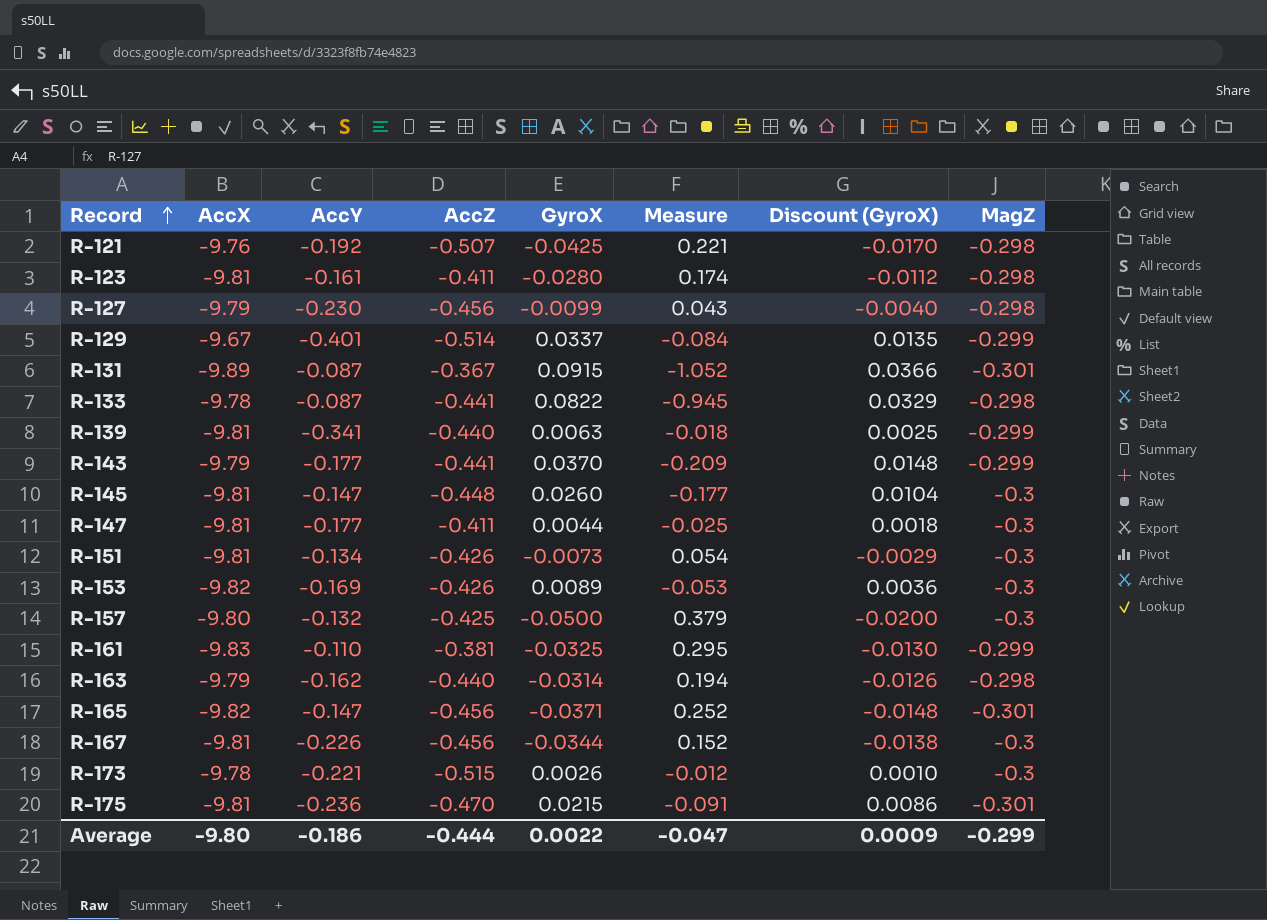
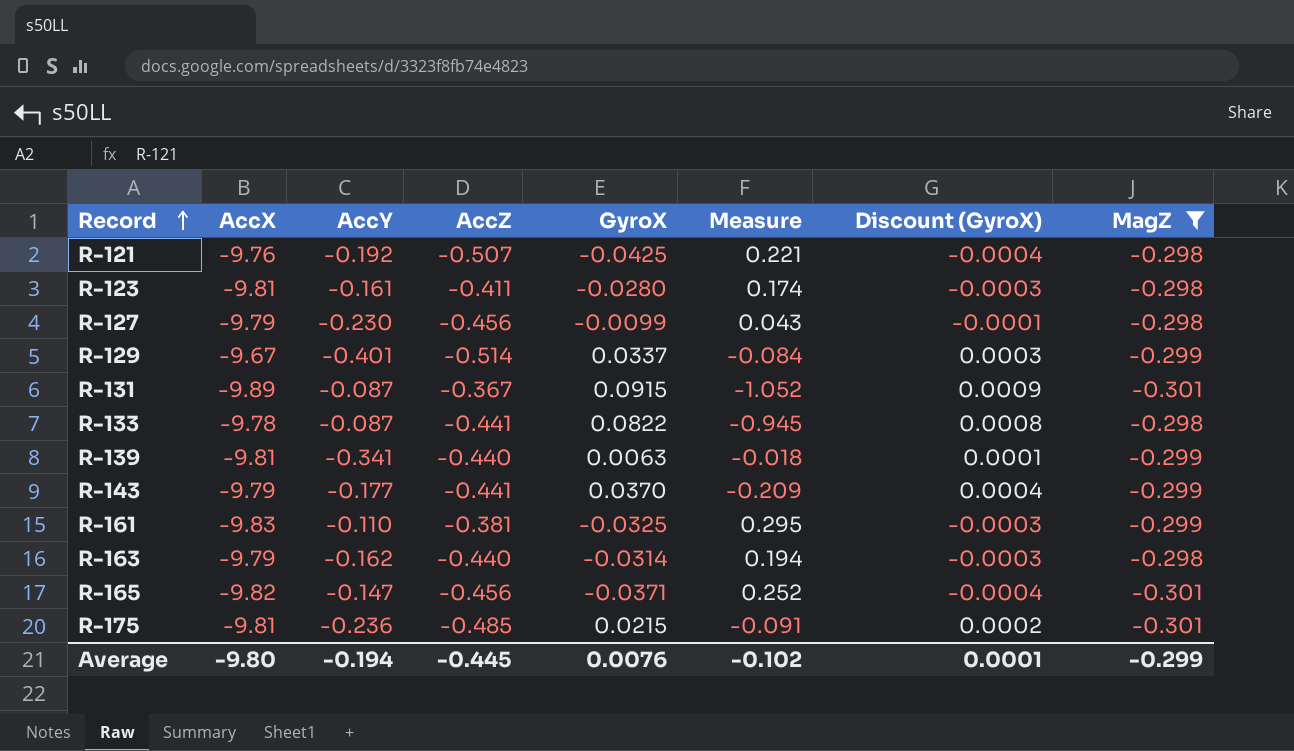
filter: none -> MagZ != -0.3
column Discount (GyroX) | formula: [GyroX] * 0.4 -> [GyroX] * 0.01
R-175 | AccZ: -0.470 -> -0.485
Average | AccY: -0.186 -> -0.194
Average | AccZ: -0.444 -> -0.445
Average | GyroX: 0.0022 -> 0.0076
Average | Measure: -0.047 -> -0.102
Average | Discount (GyroX): 0.0009 -> 0.0001

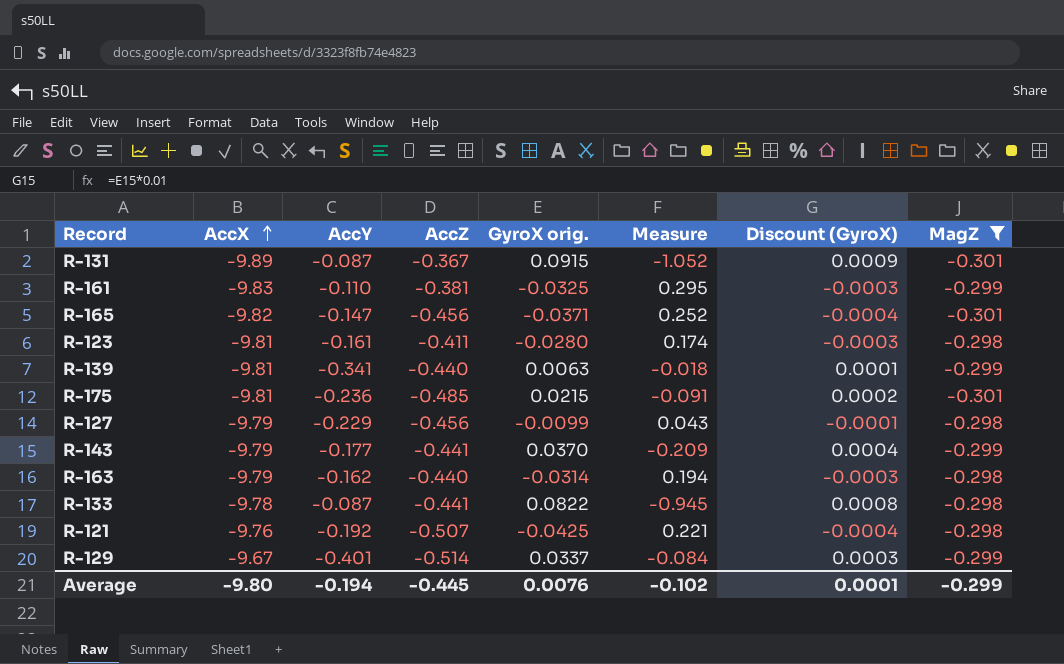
row order: Record ascending -> AccX ascending
column name: GyroX -> GyroX orig.
R-127 | AccY: -0.230 -> -0.229

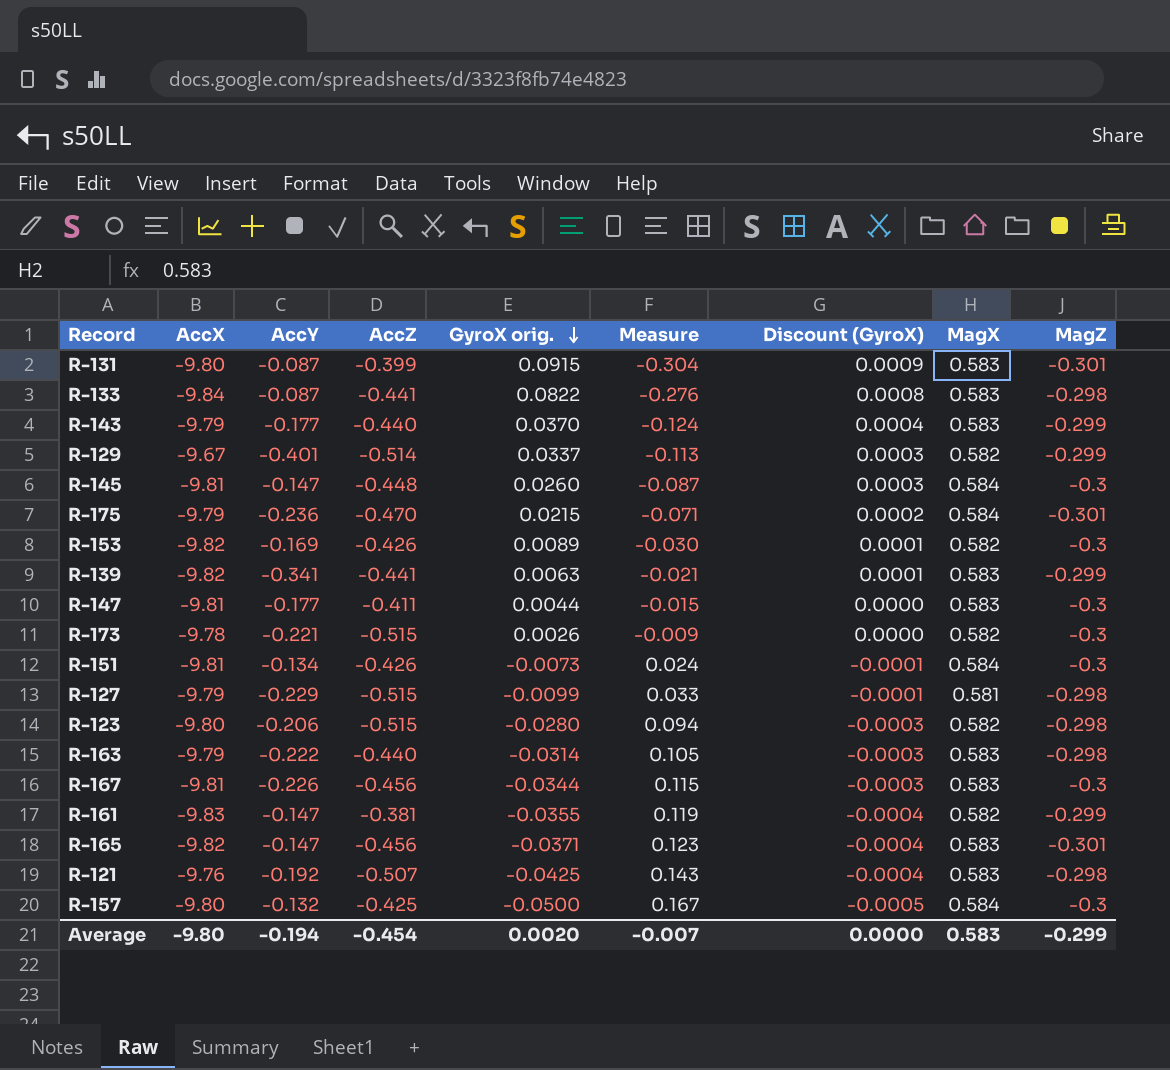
filter: MagZ != -0.3 -> none
row order: AccX ascending -> GyroX orig. descending
column Measure | formula: [GyroX orig.] / [AccY] -> [GyroX orig.] / [MagZ]
column MagX | position: none -> 8
R-131 | AccX: -9.89 -> -9.80
R-131 | AccZ: -0.367 -> -0.399
R-133 | AccX: -9.78 -> -9.84
R-143 | AccZ: -0.441 -> -0.440
R-175 | AccX: -9.81 -> -9.79
R-175 | AccZ: -0.485 -> -0.470
R-139 | AccX: -9.81 -> -9.82
R-139 | AccZ: -0.440 -> -0.441
R-127 | AccZ: -0.456 -> -0.515
R-123 | AccX: -9.81 -> -9.80
R-123 | AccY: -0.161 -> -0.206
R-123 | AccZ: -0.411 -> -0.515
R-163 | AccY: -0.162 -> -0.222
R-161 | AccY: -0.110 -> -0.147
R-161 | GyroX orig.: -0.0325 -> -0.0355
R-161 | Discount (GyroX): -0.0003 -> -0.0004
Average | AccZ: -0.445 -> -0.454
Average | GyroX orig.: 0.0076 -> 0.0020
Average | Measure: -0.102 -> -0.007
Average | Discount (GyroX): 0.0001 -> 0.0000

